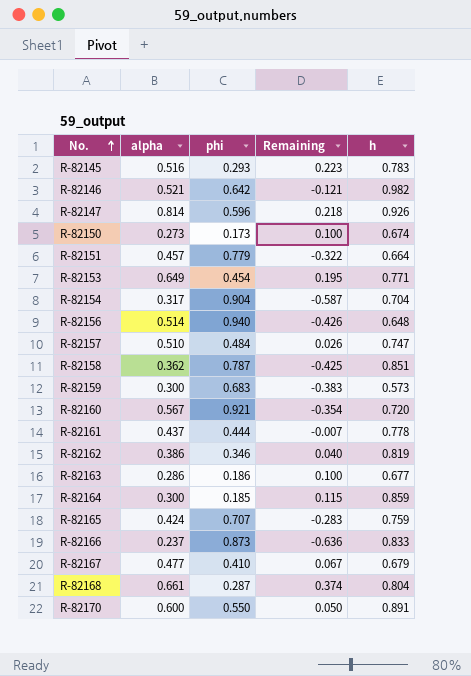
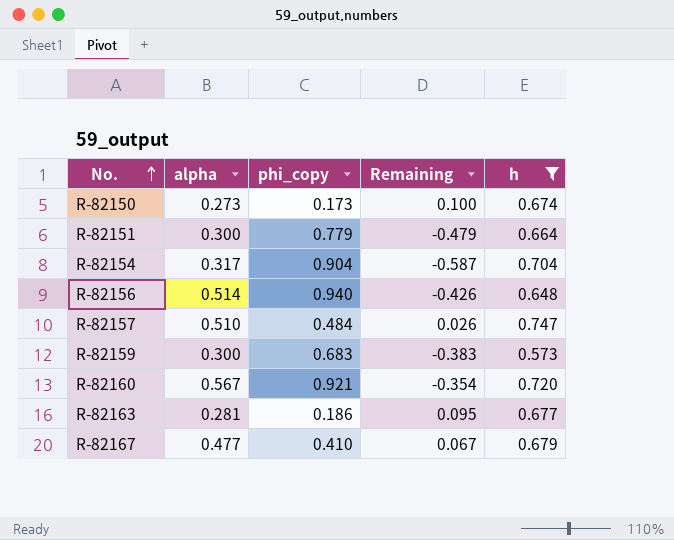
filter: none -> h <= 0.747
column name: phi -> phi_copy
R-82151 | alpha: 0.457 -> 0.300
R-82151 | Remaining: -0.322 -> -0.479
R-82163 | alpha: 0.286 -> 0.281
R-82163 | Remaining: 0.100 -> 0.095

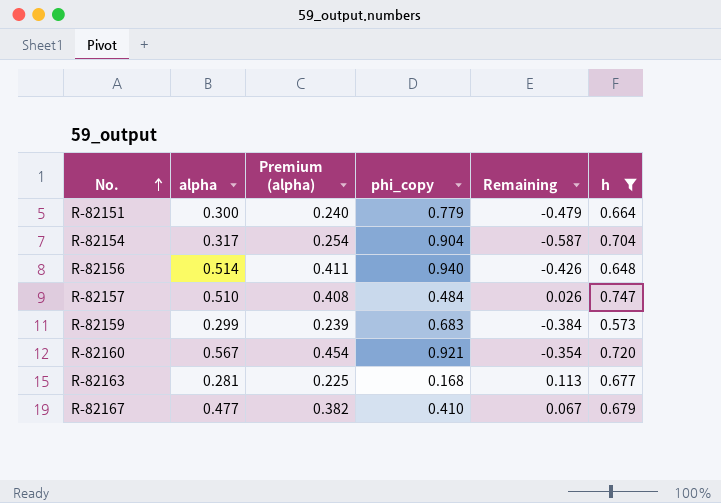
column Premium (alpha) | formula: none -> [alpha] * 0.8
row R-82150: 0.273 | 0.173 | 0.100 | 0.674 -> none
R-82159 | alpha: 0.300 -> 0.299
R-82159 | Remaining: -0.383 -> -0.384
R-82163 | phi_copy: 0.186 -> 0.168
R-82163 | Remaining: 0.095 -> 0.113

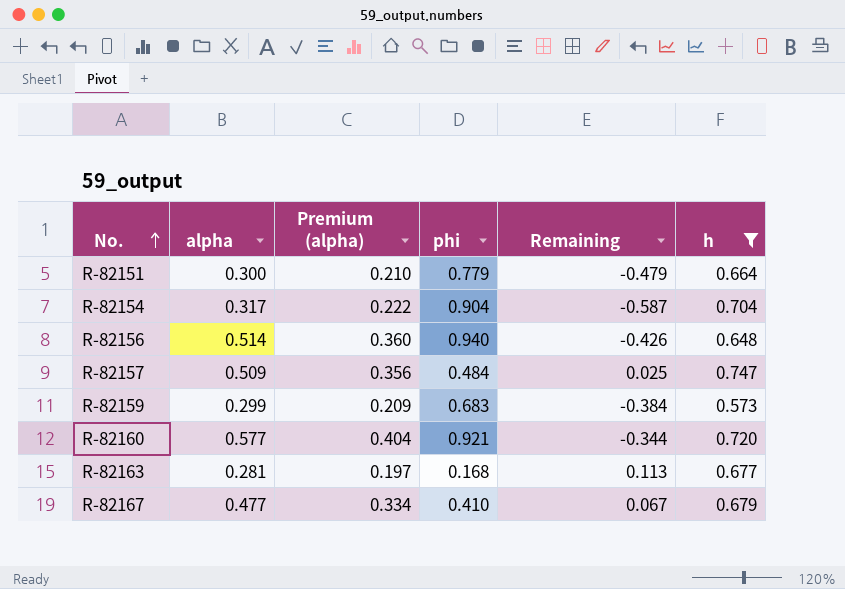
column Premium (alpha) | formula: [alpha] * 0.8 -> [alpha] * 0.7
column name: phi_copy -> phi
R-82157 | alpha: 0.510 -> 0.509
R-82157 | Remaining: 0.026 -> 0.025
R-82160 | alpha: 0.567 -> 0.577
R-82160 | Remaining: -0.354 -> -0.344

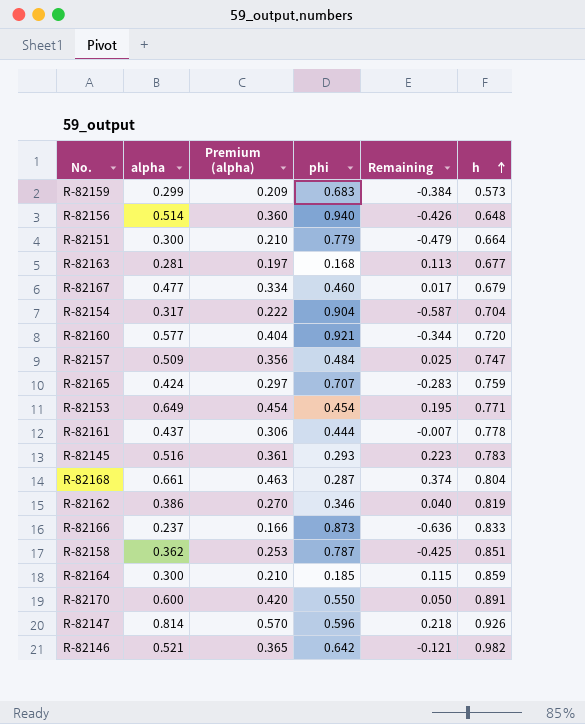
filter: h <= 0.747 -> none
row order: No. ascending -> h ascending
R-82167 | phi: 0.410 -> 0.460
R-82167 | Remaining: 0.067 -> 0.017

